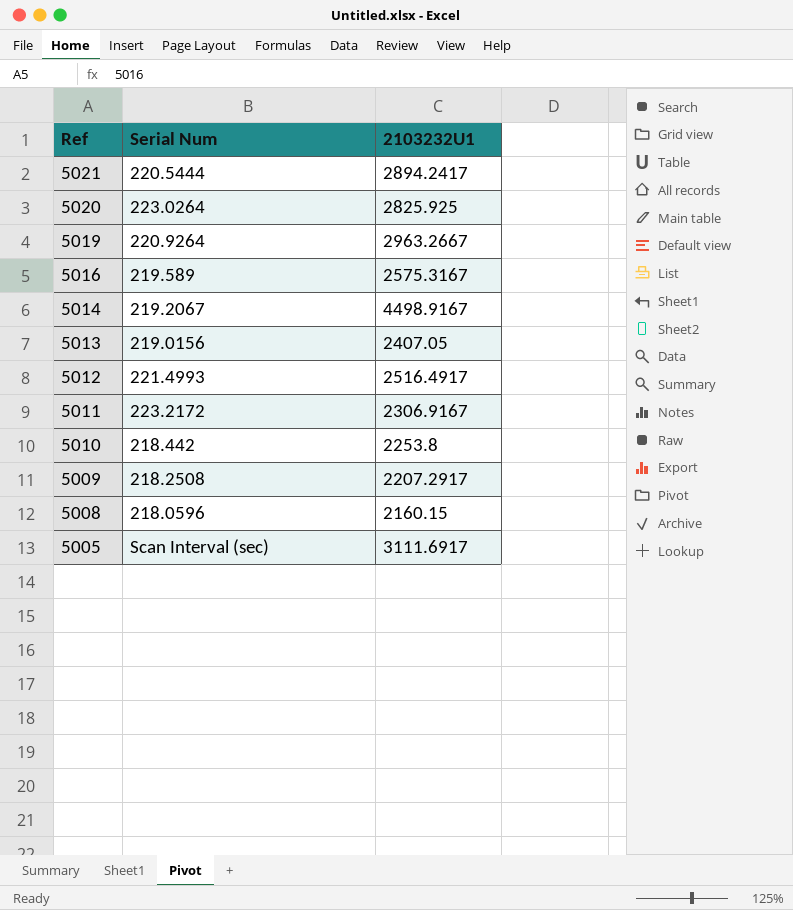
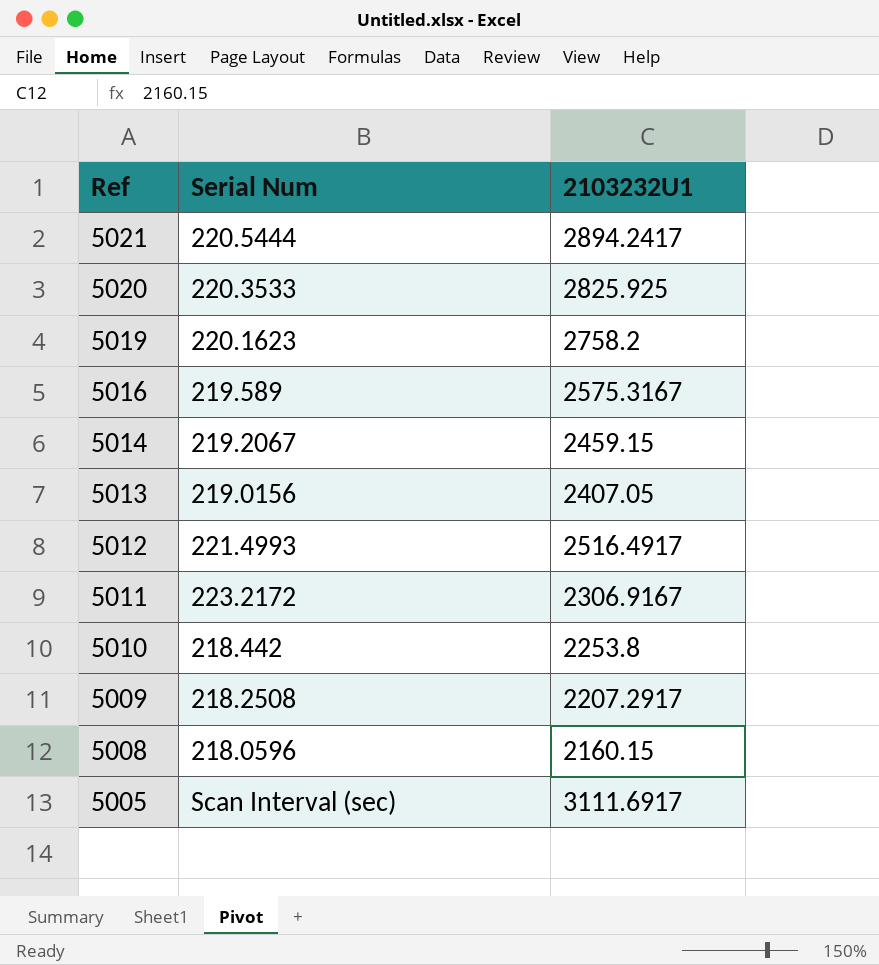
5020 | Serial Num: 223.0264 -> 220.3533
5019 | Serial Num: 220.9264 -> 220.1623
5019 | 2103232U1: 2963.2667 -> 2758.2
5014 | 2103232U1: 4498.9167 -> 2459.15

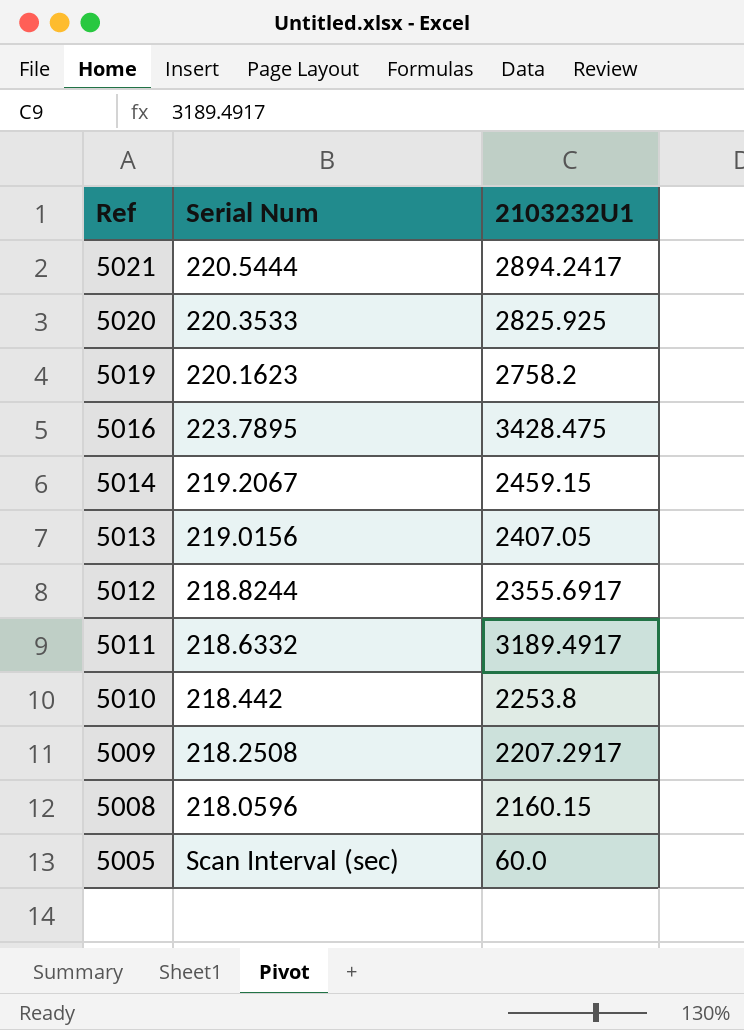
5016 | Serial Num: 219.589 -> 223.7895
5016 | 2103232U1: 2575.3167 -> 3428.475
5012 | Serial Num: 221.4993 -> 218.8244
5012 | 2103232U1: 2516.4917 -> 2355.6917
5011 | Serial Num: 223.2172 -> 218.6332
5011 | 2103232U1: 2306.9167 -> 3189.4917
5005 | 2103232U1: 3111.6917 -> 60.0

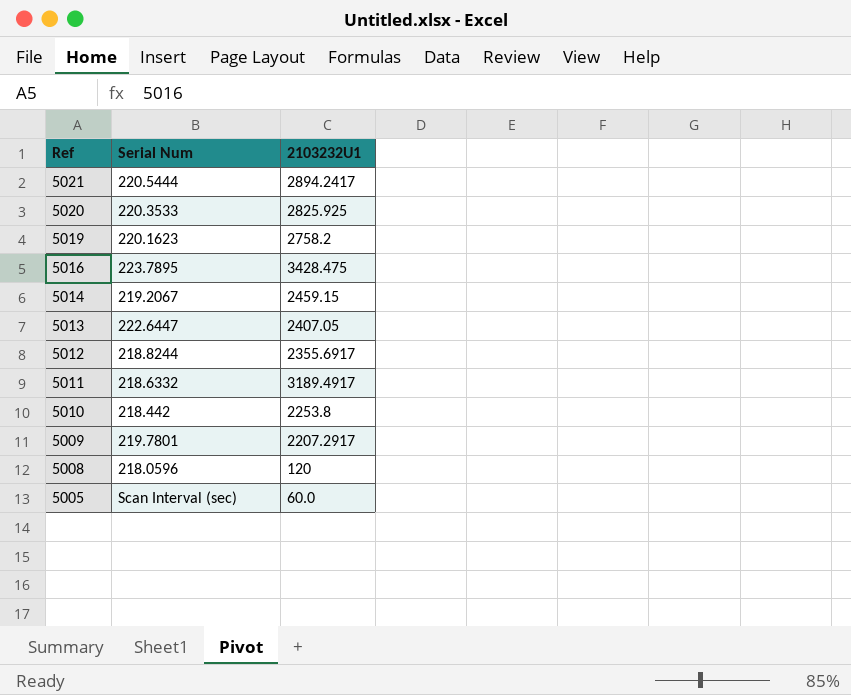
5013 | Serial Num: 219.0156 -> 222.6447
5009 | Serial Num: 218.2508 -> 219.7801
5008 | 2103232U1: 2160.15 -> 120

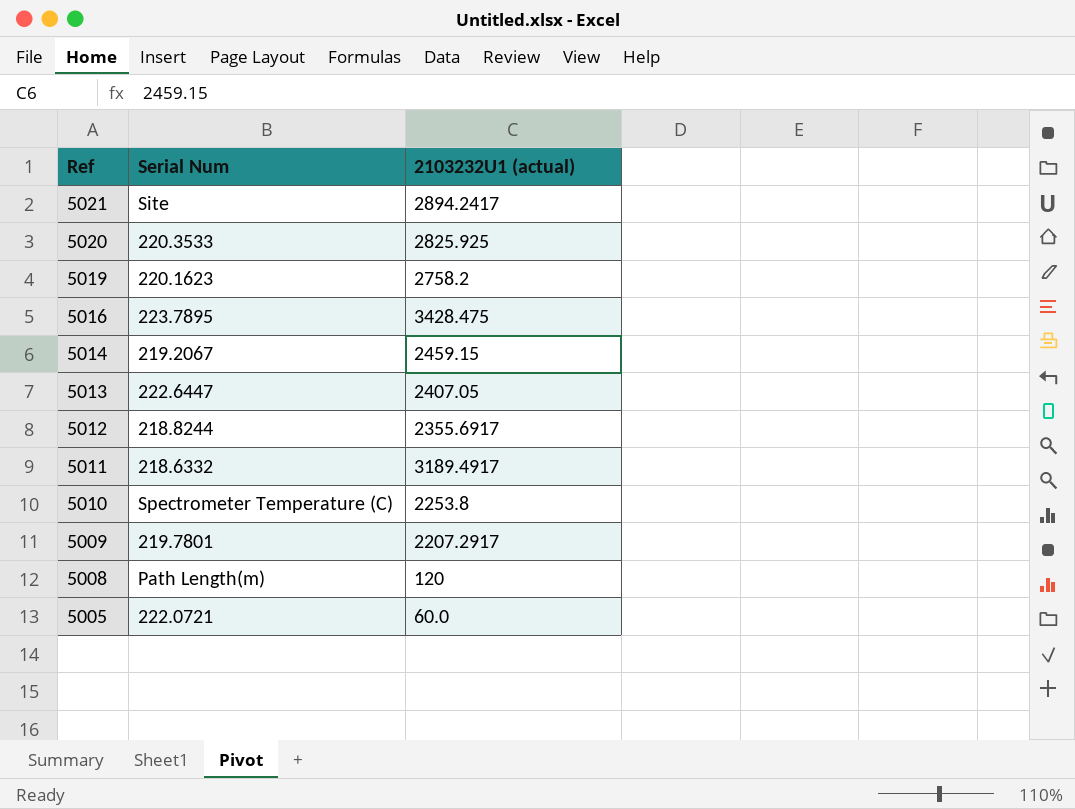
column name: 2103232U1 -> 2103232U1 (actual)
5021 | Serial Num: 220.5444 -> Site
5010 | Serial Num: 218.442 -> Spectrometer Temperature (C)
5008 | Serial Num: 218.0596 -> Path Length(m)
5005 | Serial Num: Scan Interval (sec) -> 222.0721

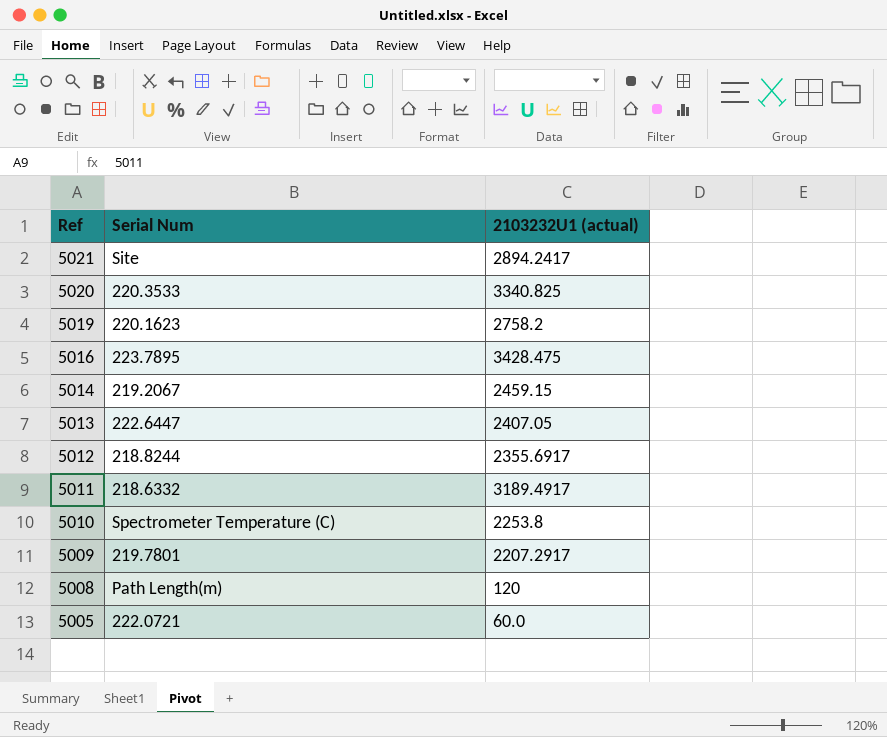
5020 | 2103232U1 (actual): 2825.925 -> 3340.825

